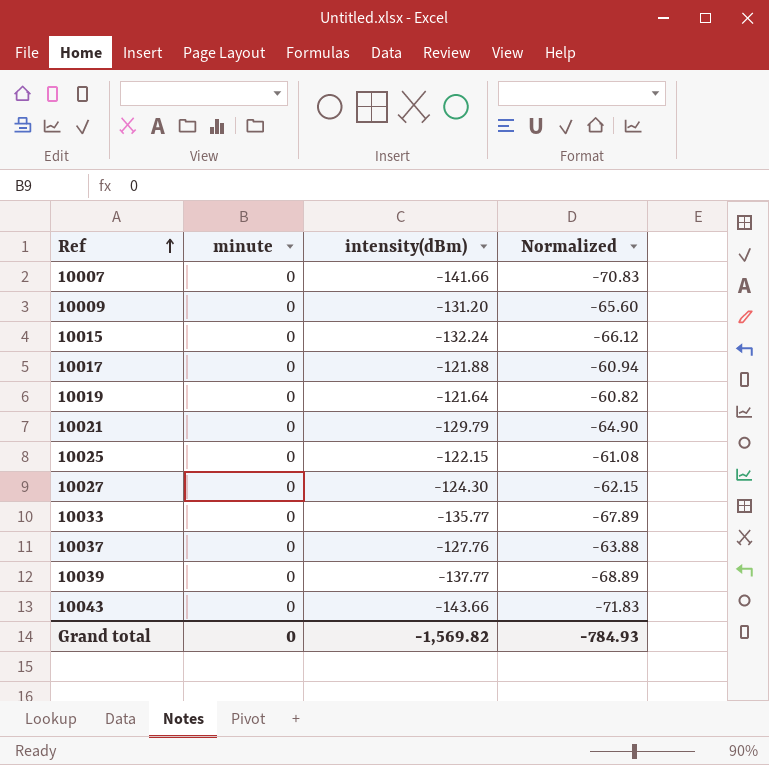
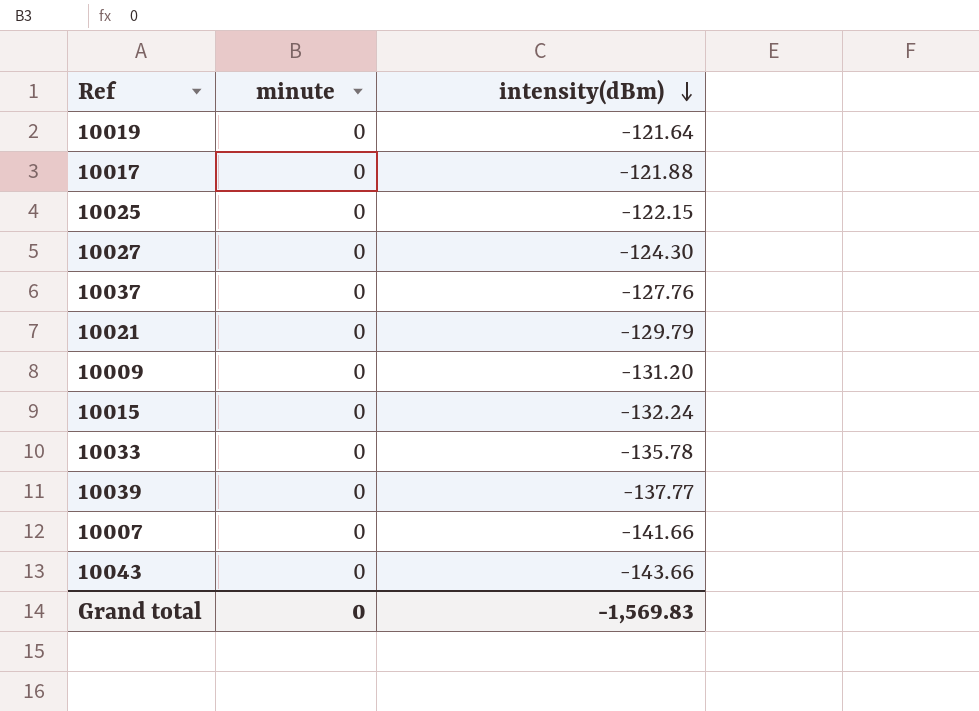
row order: Ref ascending -> intensity(dBm) descending
column Normalized | formula: [intensity(dBm)] * 0.5 -> none
10033 | intensity(dBm): -135.77 -> -135.78
Grand total | intensity(dBm): -1,569.82 -> -1,569.83

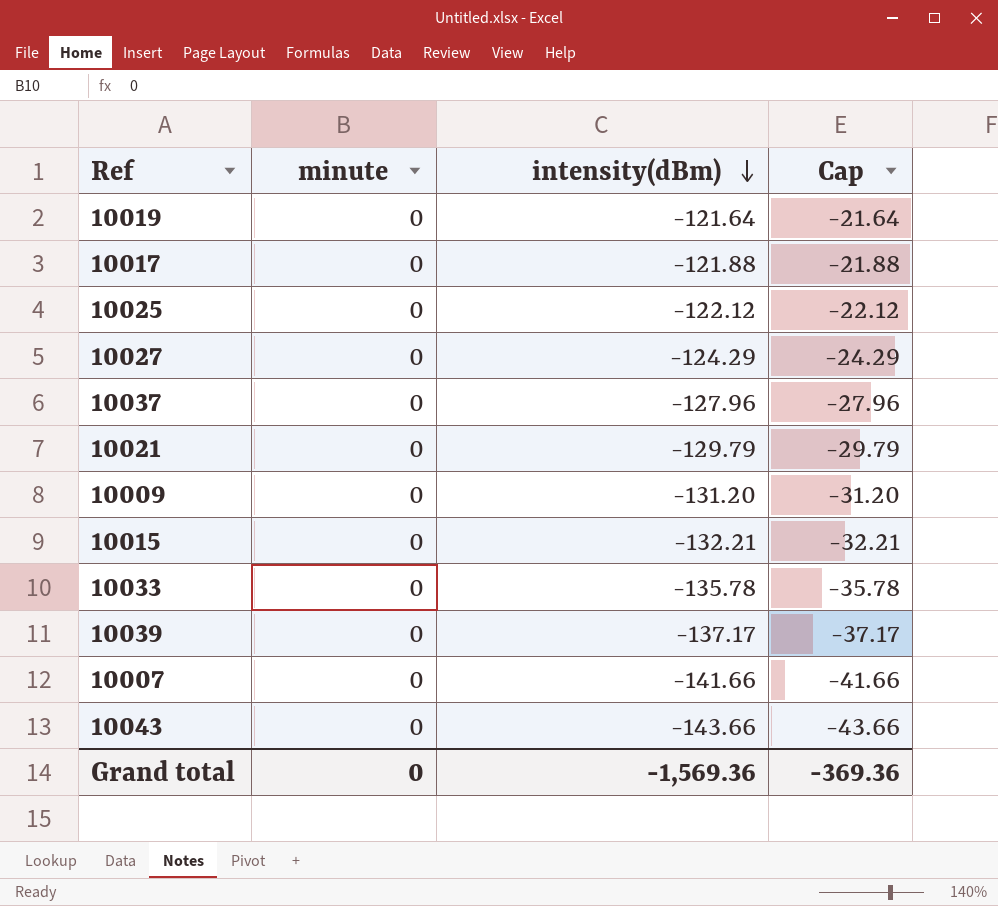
column Cap | formula: none -> [intensity(dBm)] + 100
10025 | intensity(dBm): -122.15 -> -122.12
10027 | intensity(dBm): -124.30 -> -124.29
10037 | intensity(dBm): -127.76 -> -127.96
10015 | intensity(dBm): -132.24 -> -132.21
10039 | intensity(dBm): -137.77 -> -137.17
Grand total | intensity(dBm): -1,569.83 -> -1,569.36

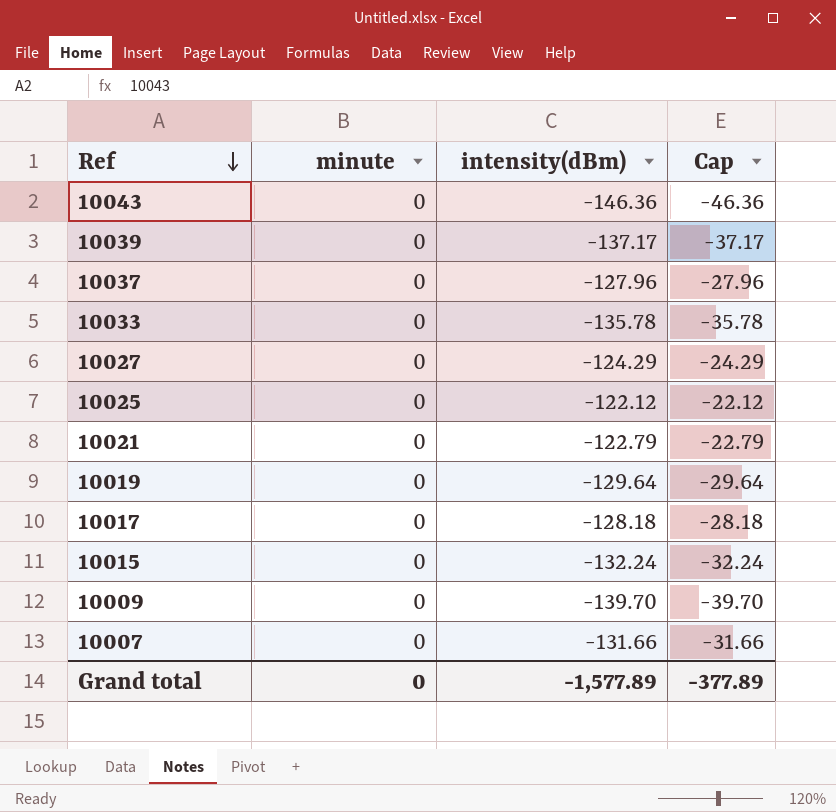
row order: intensity(dBm) descending -> Ref descending
10043 | intensity(dBm): -143.66 -> -146.36
10043 | Cap: -43.66 -> -46.36
10021 | intensity(dBm): -129.79 -> -122.79
10021 | Cap: -29.79 -> -22.79
10019 | intensity(dBm): -121.64 -> -129.64
10019 | Cap: -21.64 -> -29.64
10017 | intensity(dBm): -121.88 -> -128.18
10017 | Cap: -21.88 -> -28.18
10015 | intensity(dBm): -132.21 -> -132.24
10015 | Cap: -32.21 -> -32.24
10009 | intensity(dBm): -131.20 -> -139.70
10009 | Cap: -31.20 -> -39.70
10007 | intensity(dBm): -141.66 -> -131.66
10007 | Cap: -41.66 -> -31.66
Grand total | intensity(dBm): -1,569.36 -> -1,577.89
Grand total | Cap: -369.36 -> -377.89

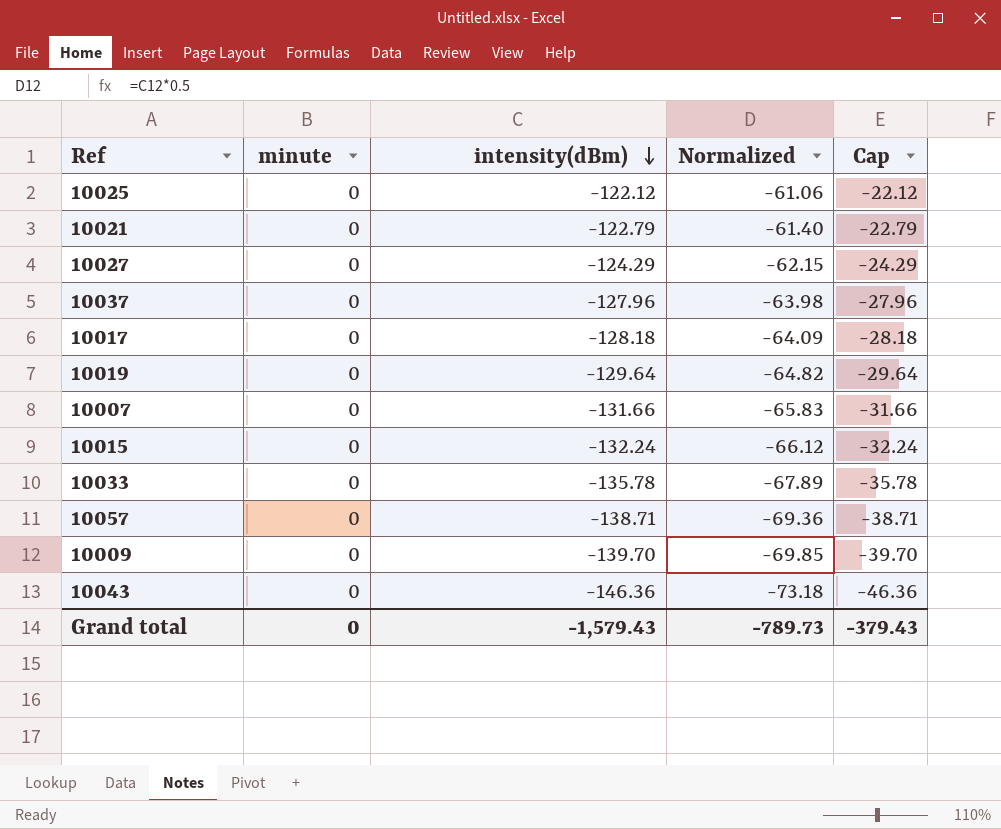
row order: Ref descending -> intensity(dBm) descending
column Normalized | formula: none -> [intensity(dBm)] * 0.5
row 10039: 0 | -137.17 | -37.17 -> none
row 10057: none -> 0 | -138.71 | -69.36 | -38.71
Grand total | intensity(dBm): -1,577.89 -> -1,579.43
Grand total | Cap: -377.89 -> -379.43

